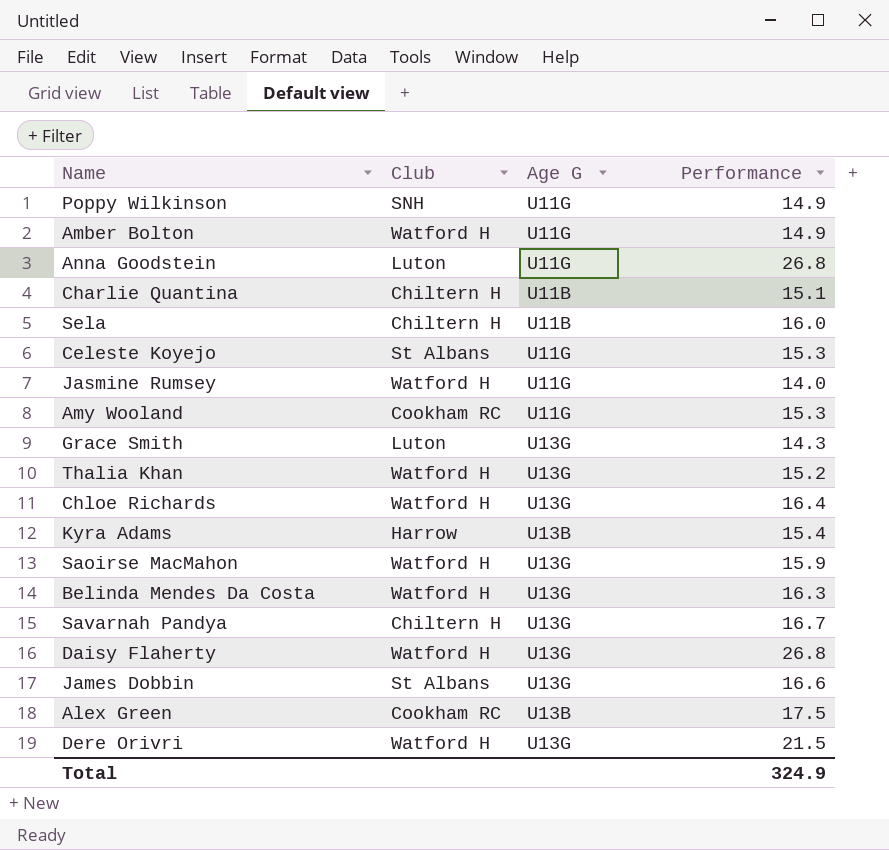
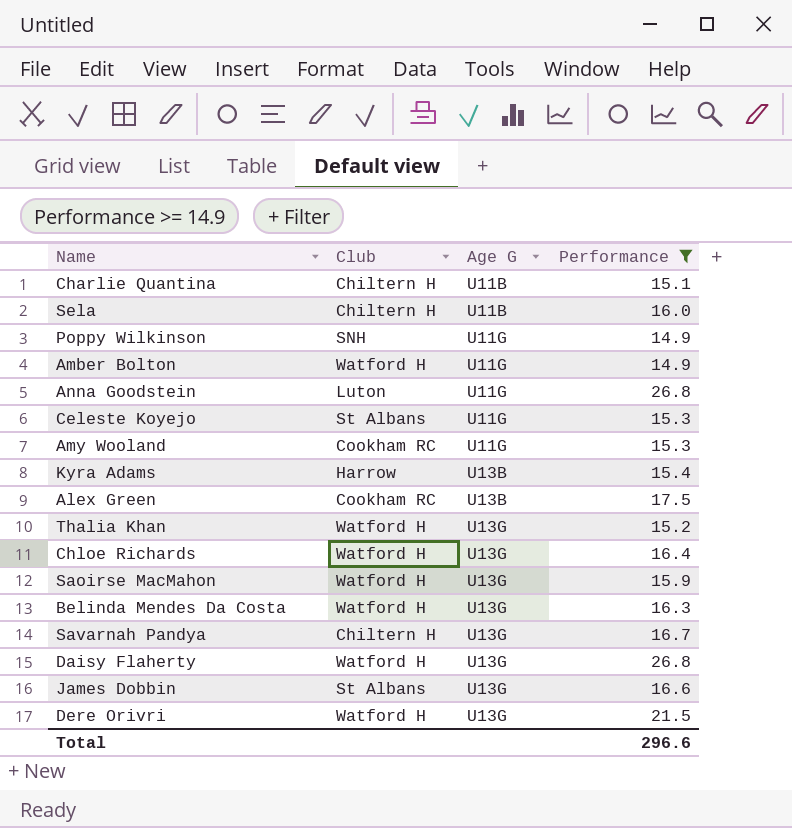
filter: none -> Performance >= 14.9
row order: none -> Age G ascending
Total | Performance: 324.9 -> 296.6

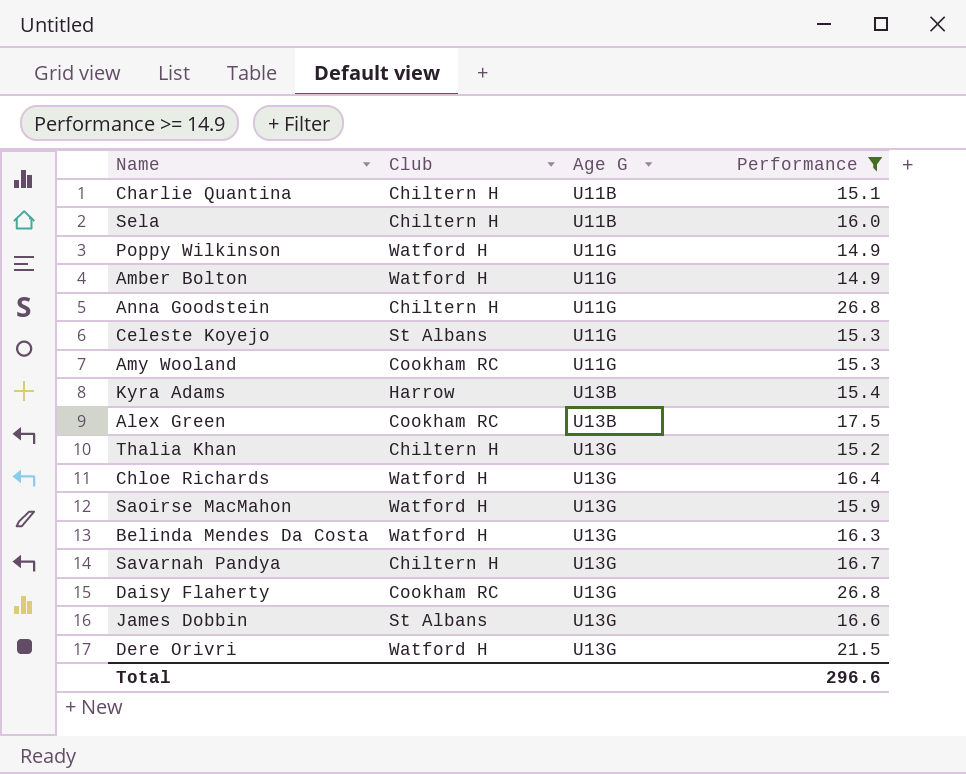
Poppy Wilkinson | Club: SNH -> Watford H
Anna Goodstein | Club: Luton -> Chiltern H
Thalia Khan | Club: Watford H -> Chiltern H
Daisy Flaherty | Club: Watford H -> Cookham RC

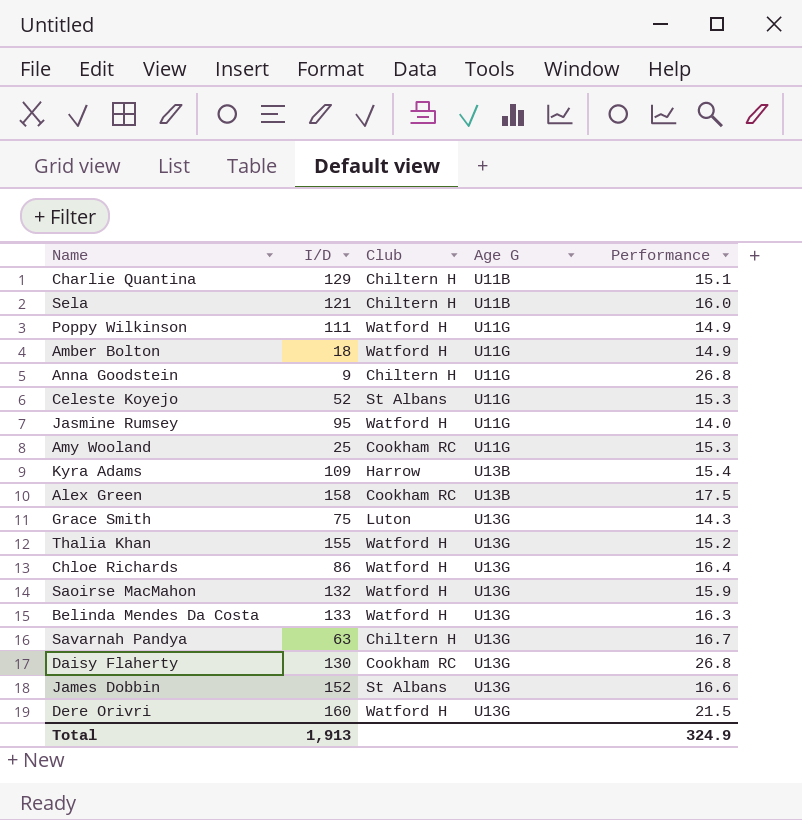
filter: Performance >= 14.9 -> none
column I/D | position: none -> 2
Thalia Khan | Club: Chiltern H -> Watford H
Total | Performance: 296.6 -> 324.9

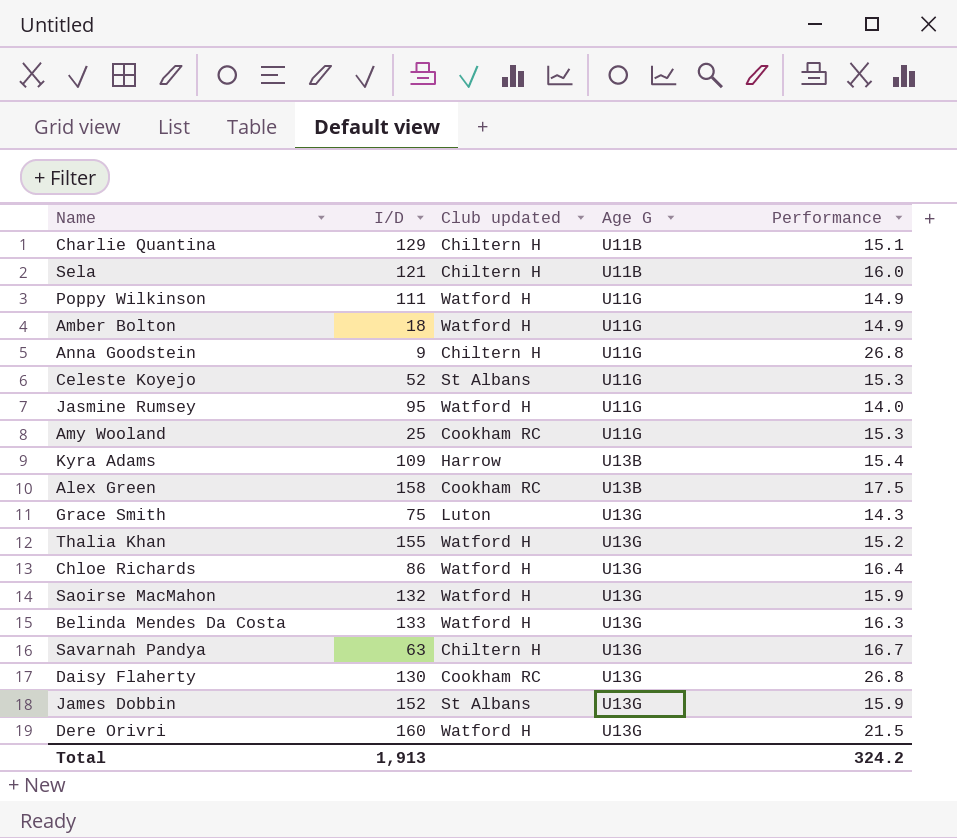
column name: Club -> Club updated
James Dobbin | Performance: 16.6 -> 15.9
Total | Performance: 324.9 -> 324.2

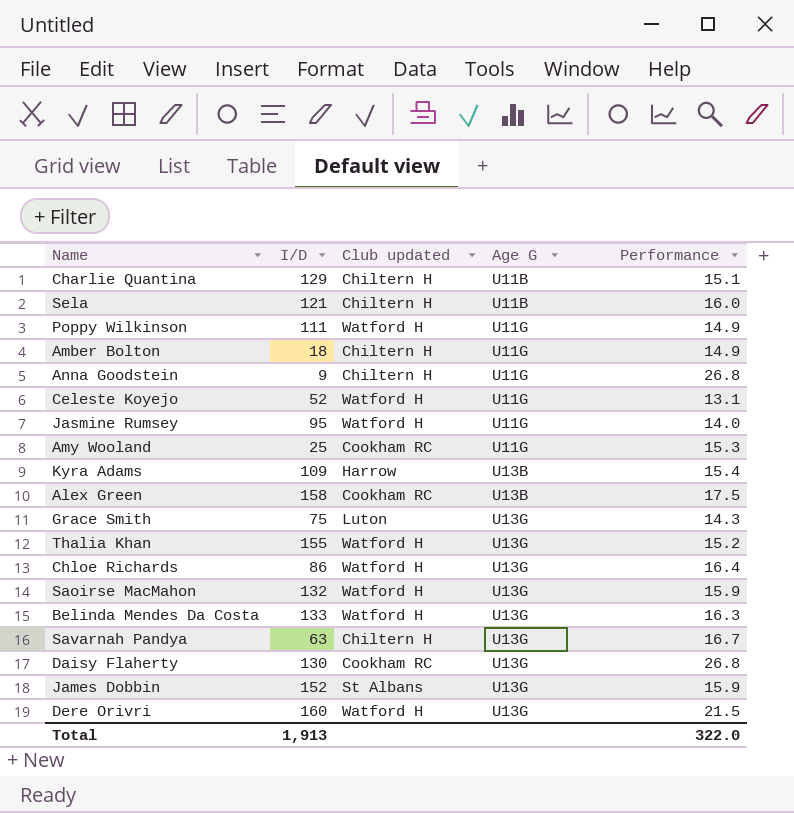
Amber Bolton | Club updated: Watford H -> Chiltern H
Celeste Koyejo | Club updated: St Albans -> Watford H
Celeste Koyejo | Performance: 15.3 -> 13.1
Total | Performance: 324.2 -> 322.0

